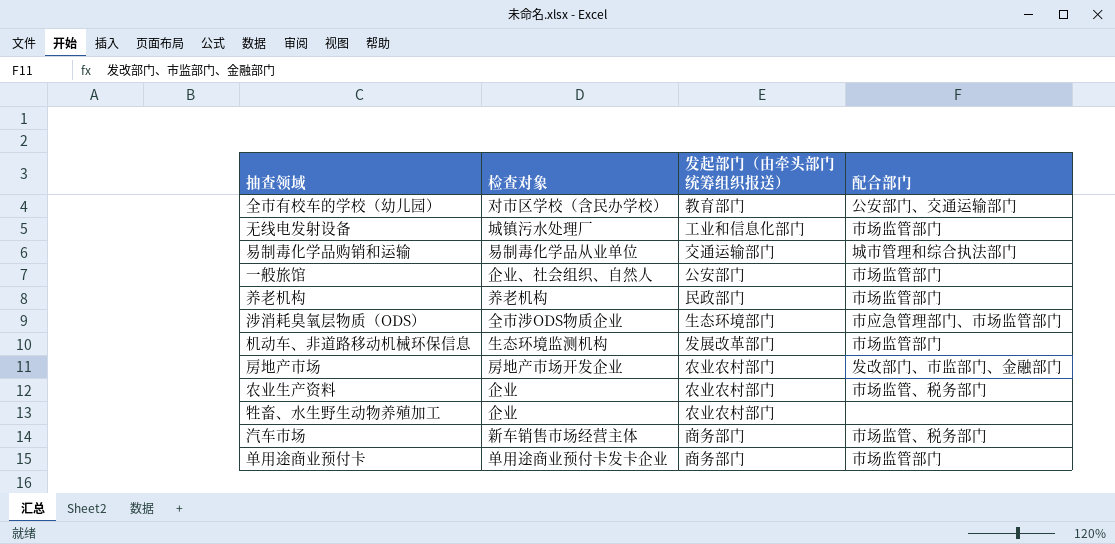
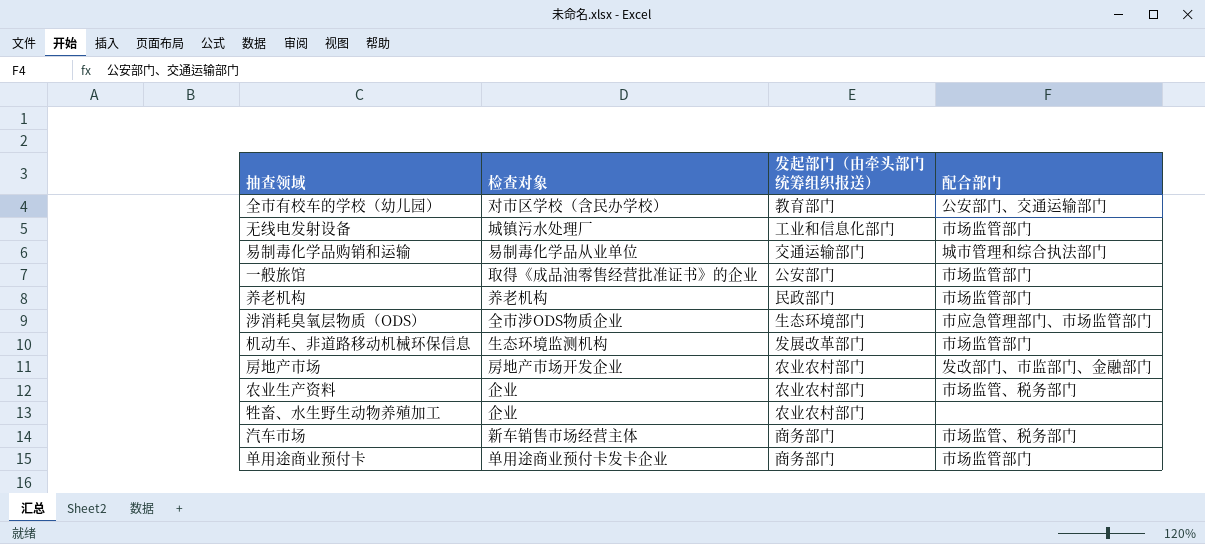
一般旅馆 | 检查对象: 企业、社会组织、自然人 -> 取得《成品油零售经营批准证书》的企业

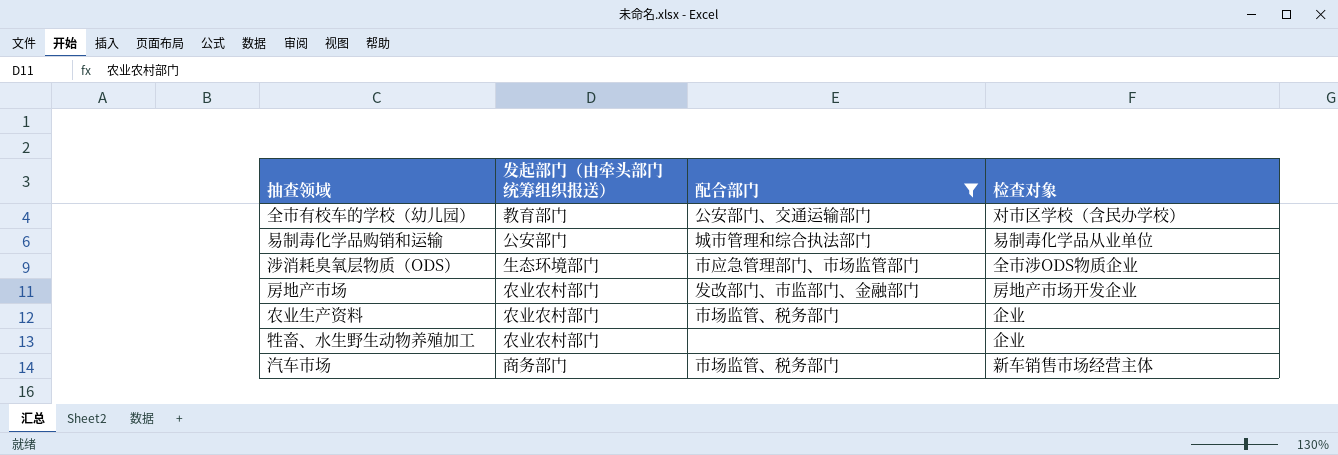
filter: none -> 配合部门 != 市场监管部门
column 检查对象 | position: 2 -> 4
易制毒化学品购销和运输 | 发起部门（由牵头部门统筹组织报送）: 交通运输部门 -> 公安部门

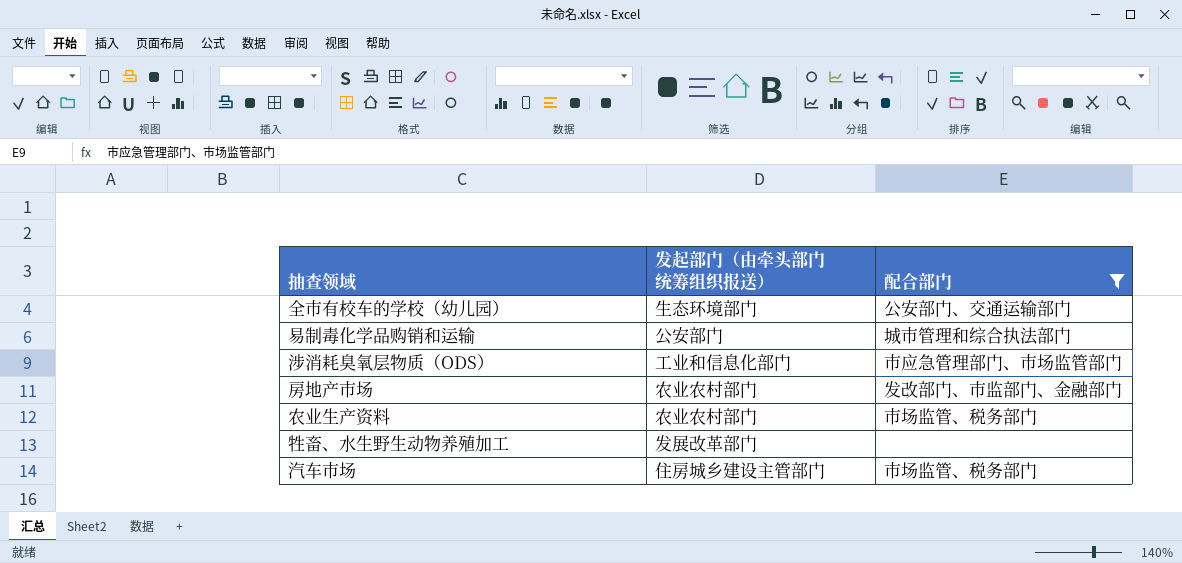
column 检查对象 | position: 4 -> none
全市有校车的学校（幼儿园） | 发起部门（由牵头部门统筹组织报送）: 教育部门 -> 生态环境部门
涉消耗臭氧层物质（ODS） | 发起部门（由牵头部门统筹组织报送）: 生态环境部门 -> 工业和信息化部门
牲畜、水生野生动物养殖加工 | 发起部门（由牵头部门统筹组织报送）: 农业农村部门 -> 发展改革部门
汽车市场 | 发起部门（由牵头部门统筹组织报送）: 商务部门 -> 住房城乡建设主管部门

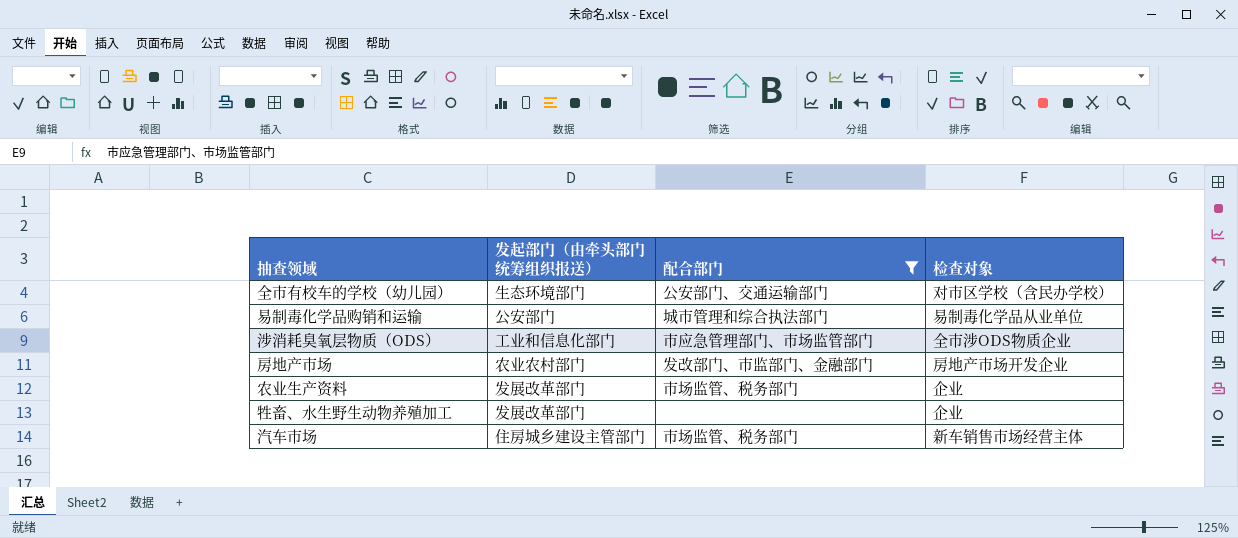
column 检查对象 | position: none -> 4
农业生产资料 | 发起部门（由牵头部门统筹组织报送）: 农业农村部门 -> 发展改革部门

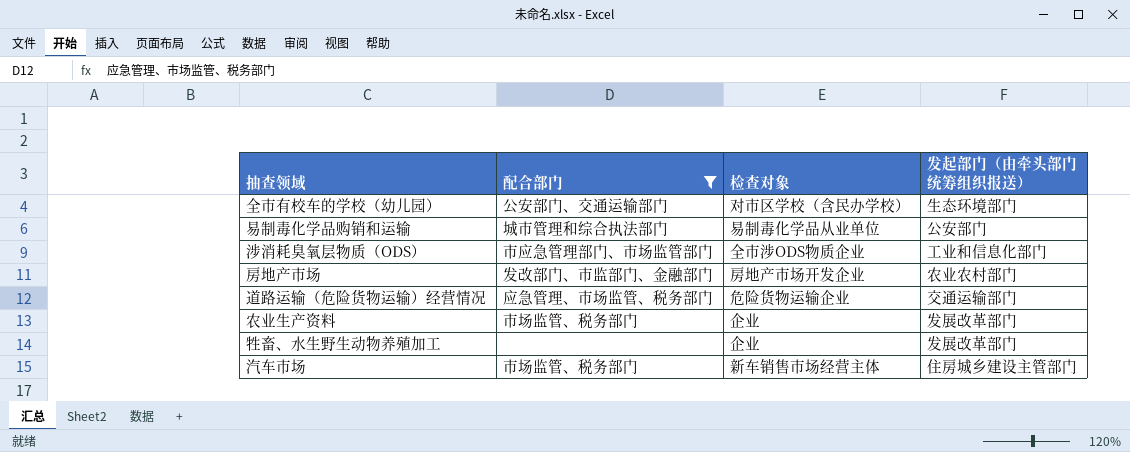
column 发起部门（由牵头部门统筹组织报送） | position: 2 -> 4
row 道路运输（危险货物运输）经营情况: none -> 应急管理、市场监管、税务部门 | 危险货物运输企业 | 交通运输部门

